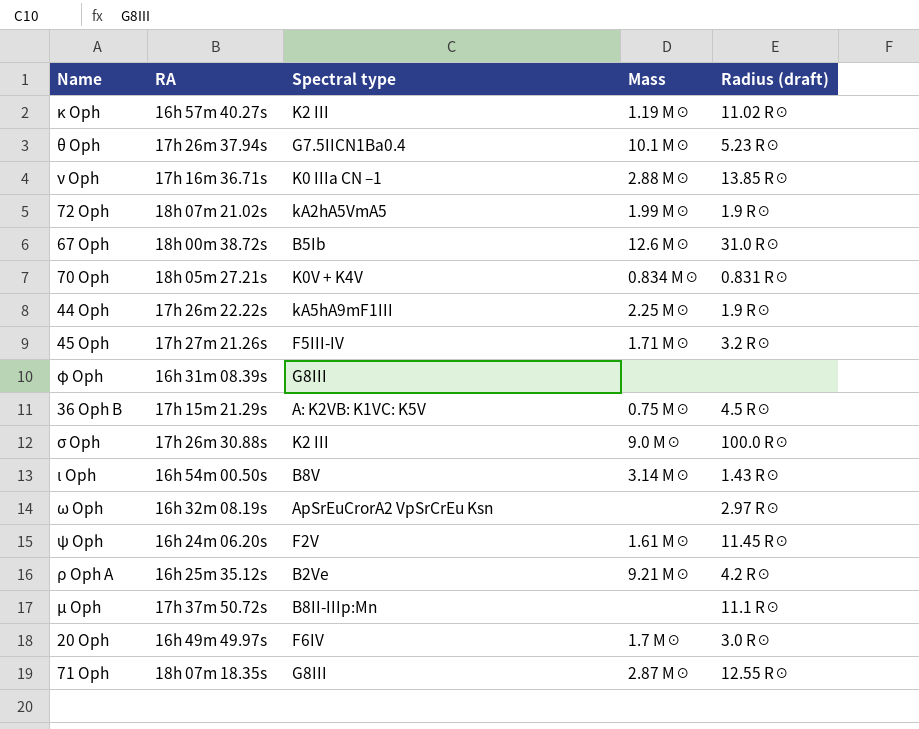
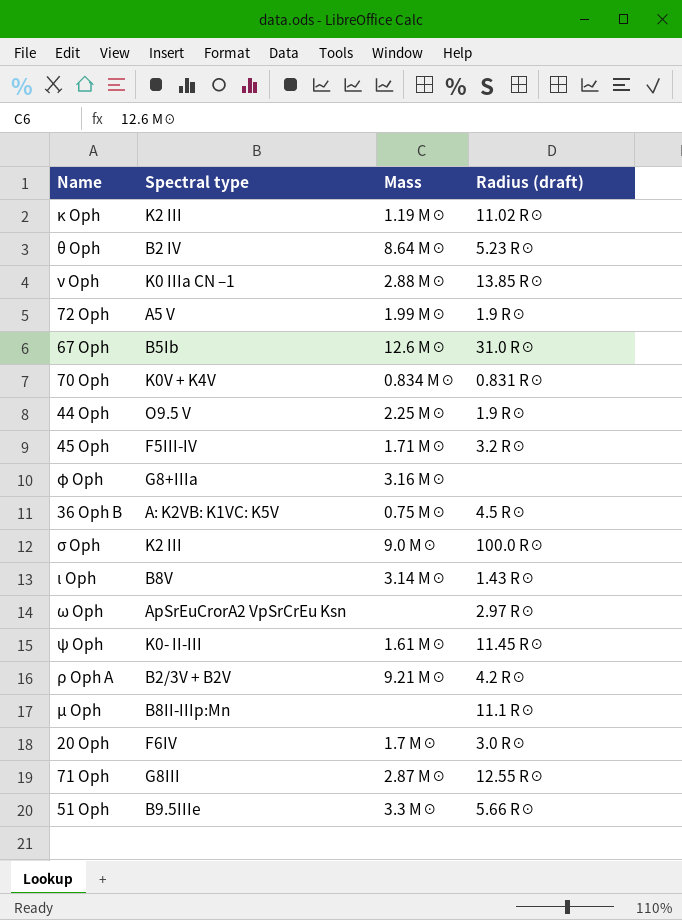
column RA | position: 2 -> none
θ Oph | Spectral type: G7.5IICN1Ba0.4 -> B2 IV
θ Oph | Mass: 10.1 M☉ -> 8.64 M☉
72 Oph | Spectral type: kA2hA5VmA5 -> A5 V
44 Oph | Spectral type: kA5hA9mF1III -> O9.5 V
φ Oph | Spectral type: G8III -> G8+IIIa
φ Oph | Mass: none -> 3.16 M☉
ψ Oph | Spectral type: F2V -> K0- II-III
ρ Oph A | Spectral type: B2Ve -> B2/3V + B2V
row 51 Oph: none -> B9.5IIIe | 3.3 M☉ | 5.66 R☉

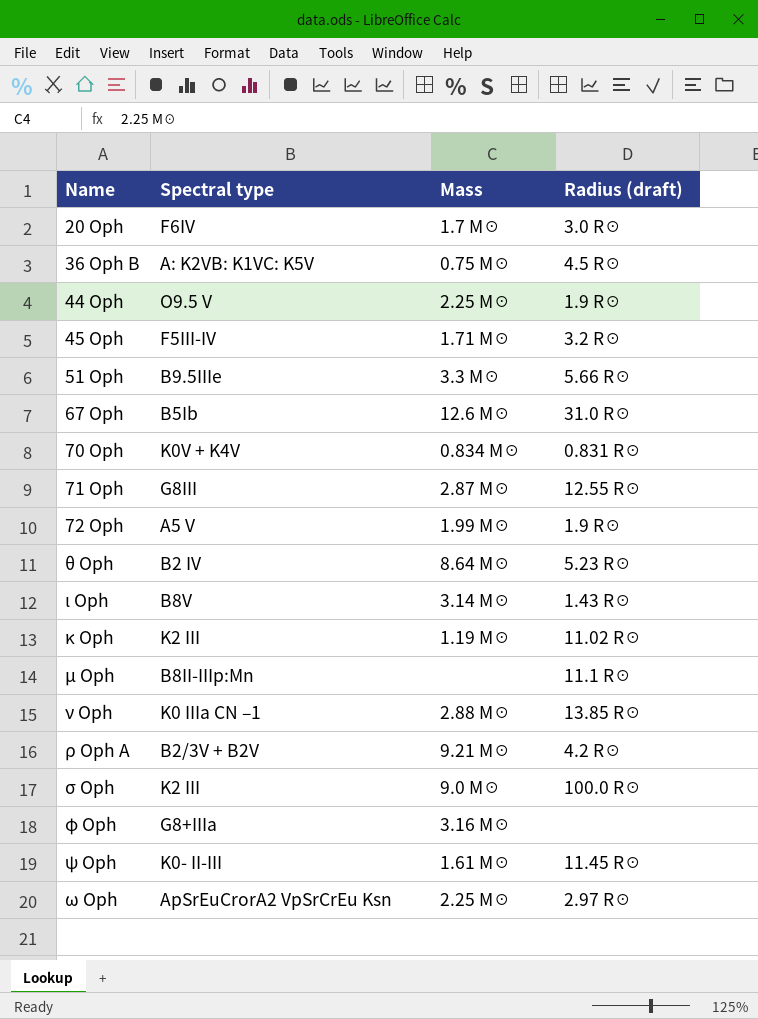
row order: none -> Name ascending
ω Oph | Mass: none -> 2.25 M☉

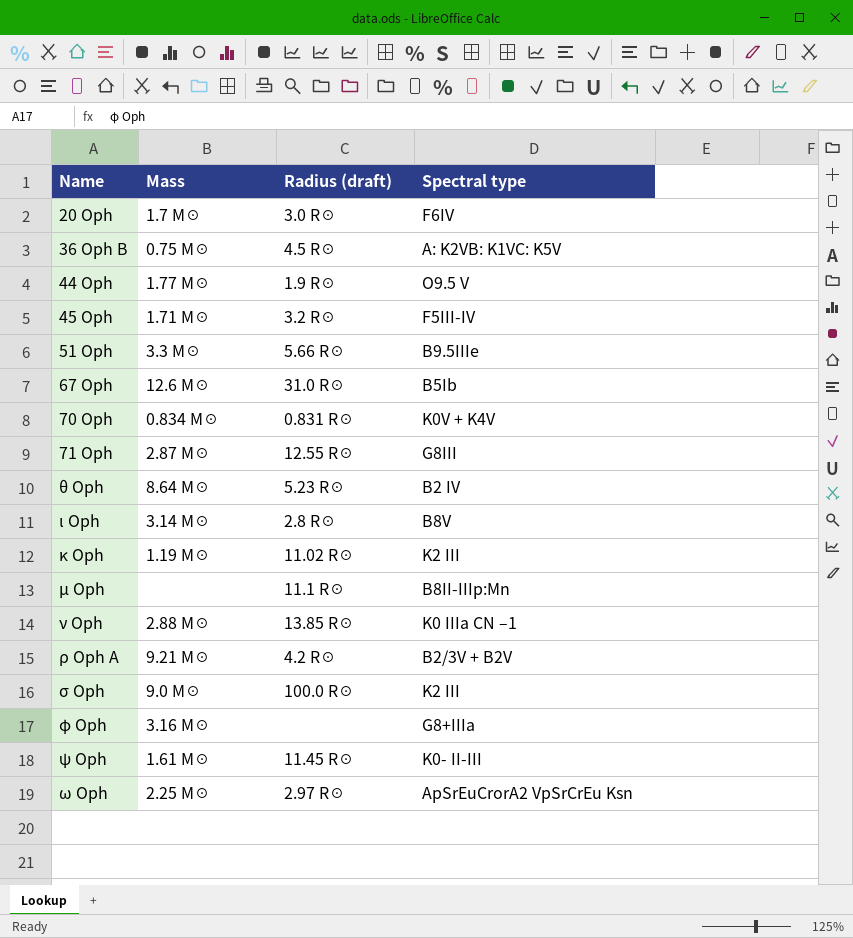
column Spectral type | position: 2 -> 4
row 72 Oph: A5 V | 1.99 M☉ | 1.9 R☉ -> none
44 Oph | Mass: 2.25 M☉ -> 1.77 M☉
ι Oph | Radius (draft): 1.43 R☉ -> 2.8 R☉

